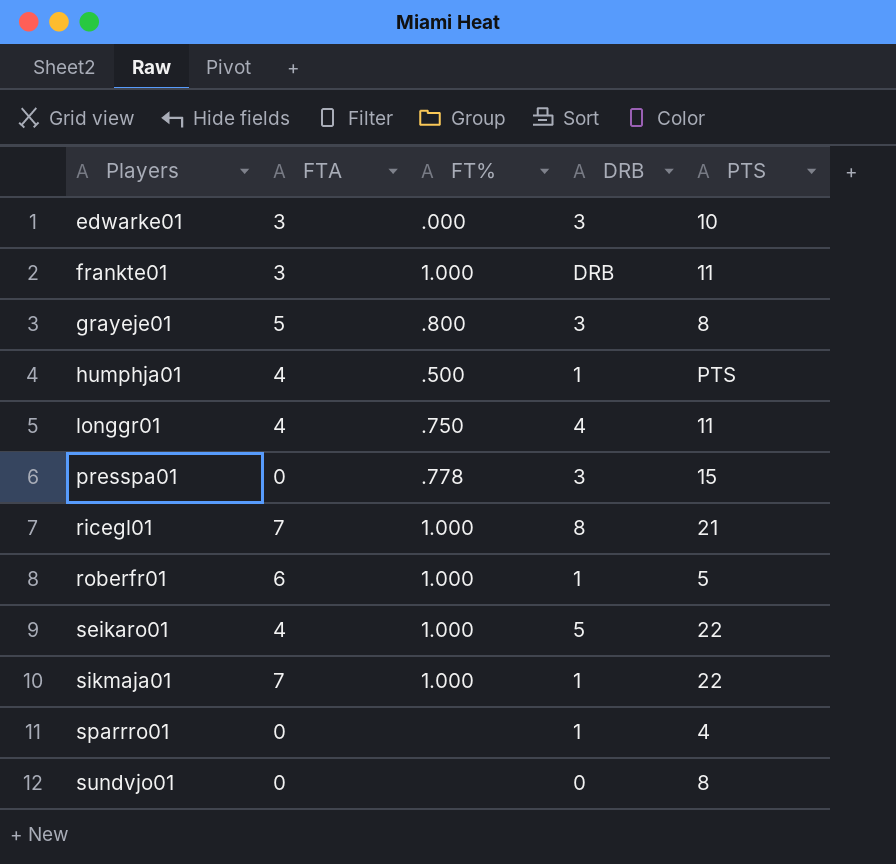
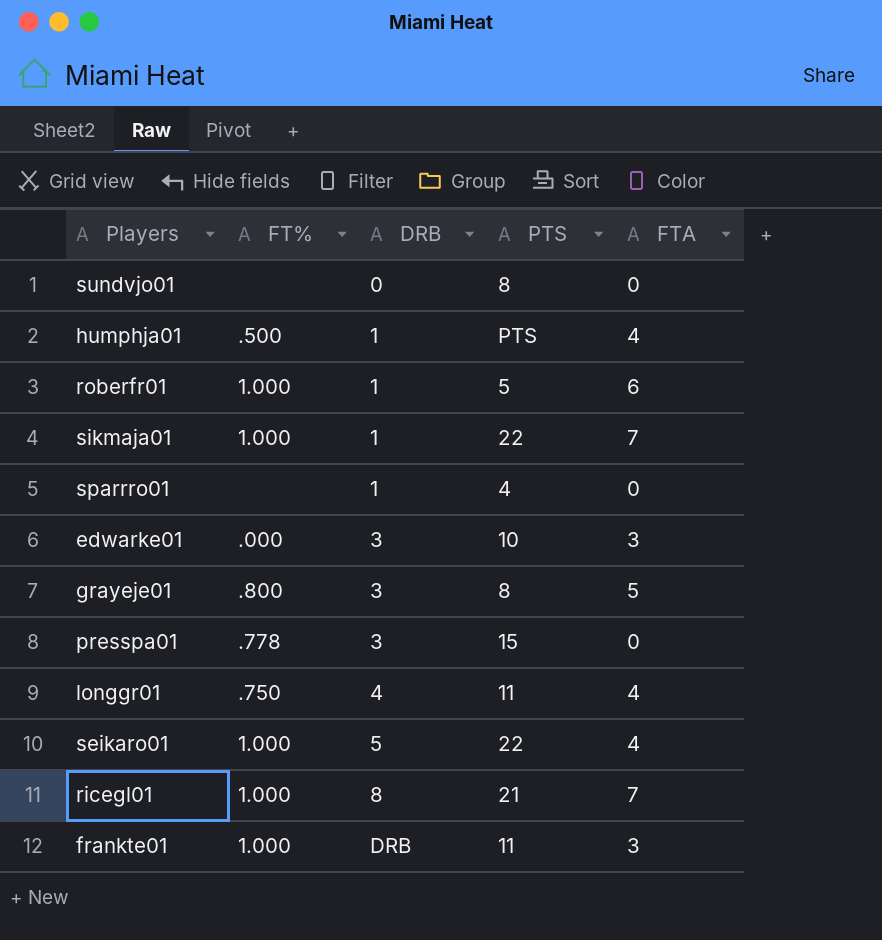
row order: Players ascending -> DRB ascending
column FTA | position: 2 -> 5

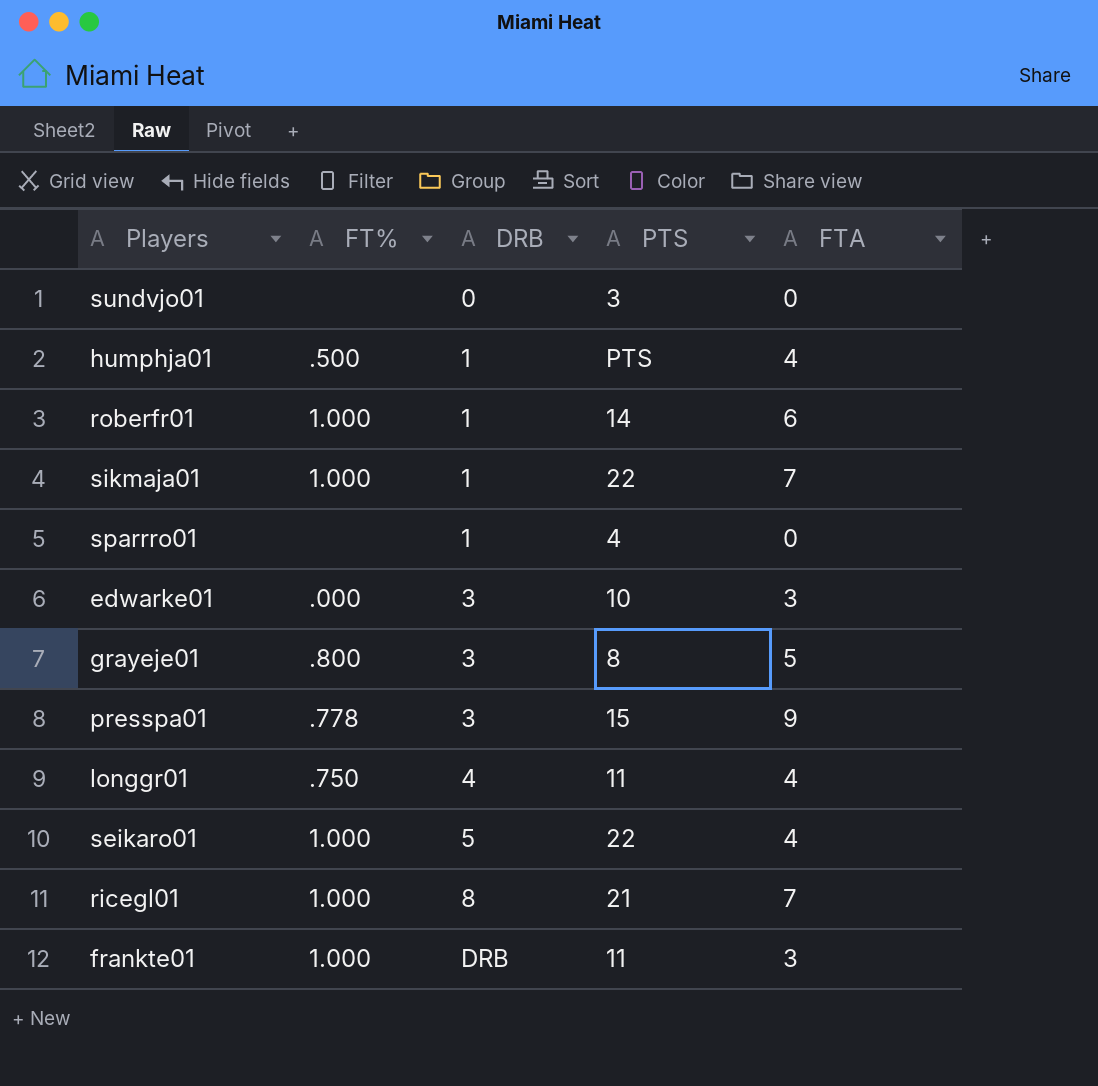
sundvjo01 | PTS: 8 -> 3
roberfr01 | PTS: 5 -> 14
presspa01 | FTA: 0 -> 9

